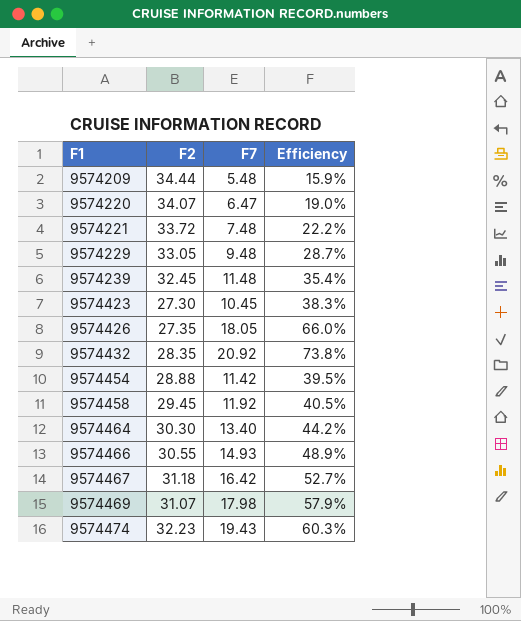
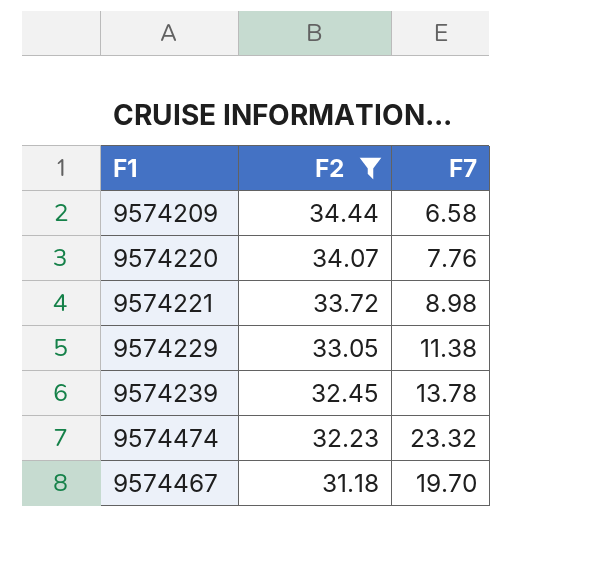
filter: none -> F2 >= 31.18
row order: F1 ascending -> F2 descending
column Efficiency | formula: [F7] / [F2] -> none
9574209 | F7: 5.48 -> 6.58
9574220 | F7: 6.47 -> 7.76
9574221 | F7: 7.48 -> 8.98
9574229 | F7: 9.48 -> 11.38
9574239 | F7: 11.48 -> 13.78
9574474 | F7: 19.43 -> 23.32
9574467 | F7: 16.42 -> 19.70

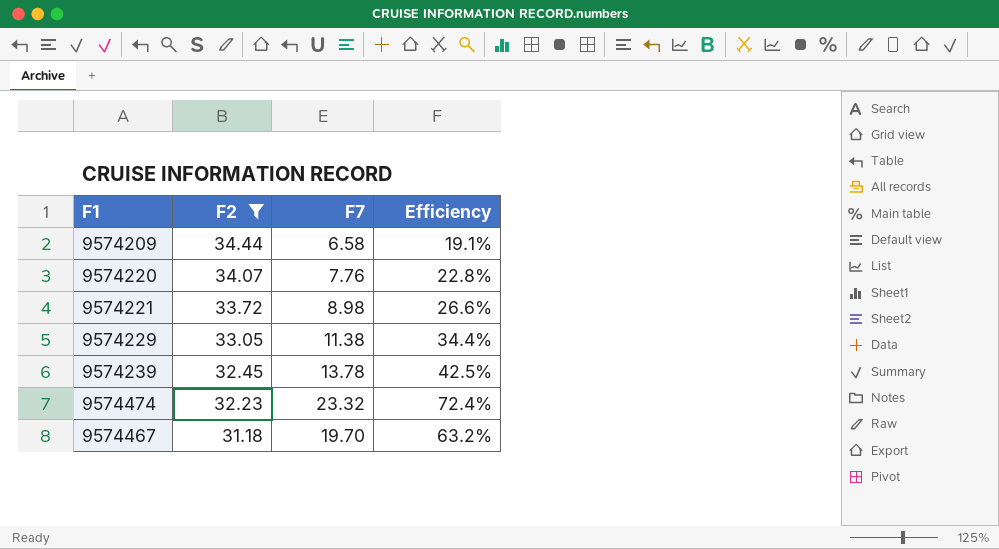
column Efficiency | formula: none -> [F7] / [F2]

